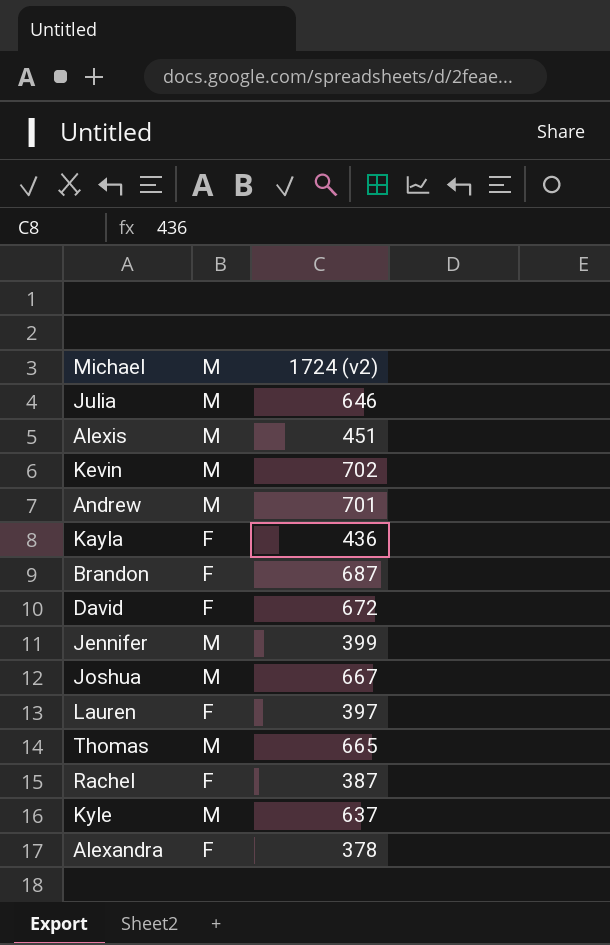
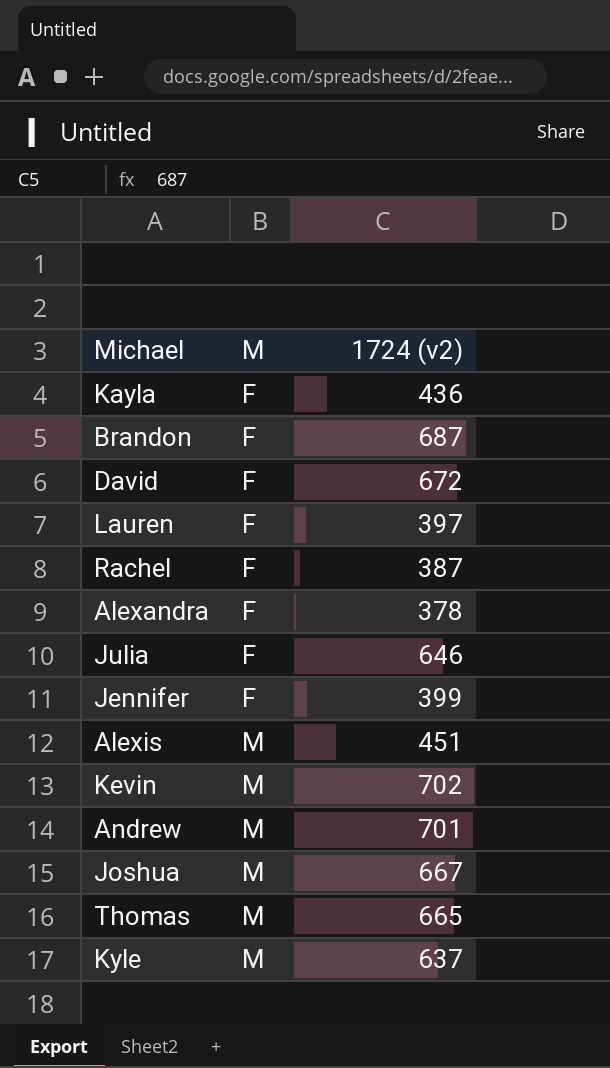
row order: none -> M ascending
Julia | M: M -> F
Jennifer | M: M -> F

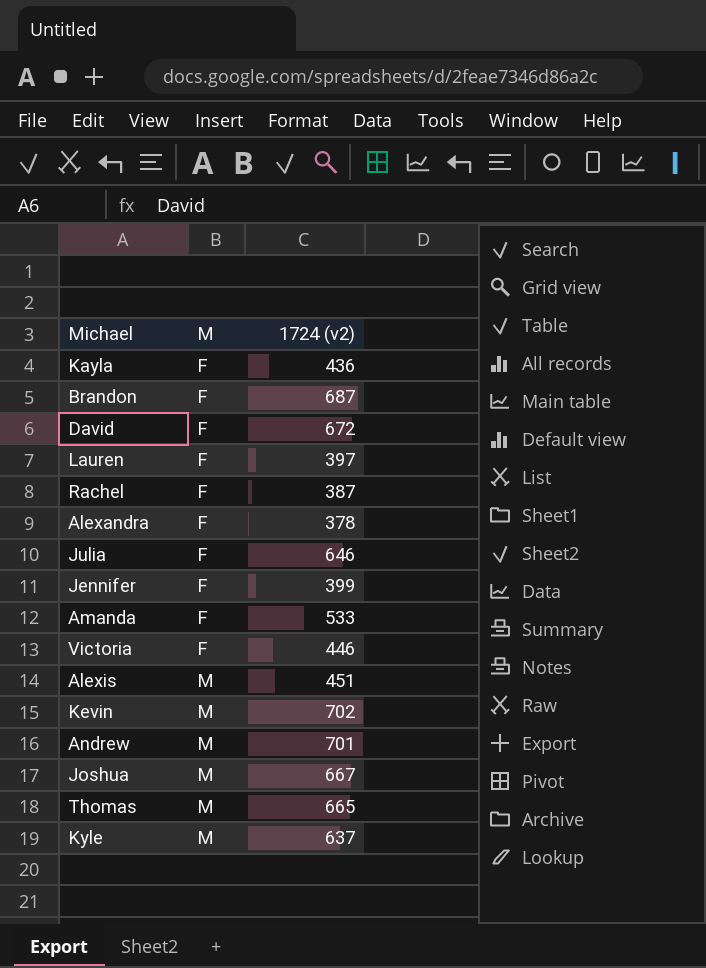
row Amanda: none -> F | 533
row Victoria: none -> F | 446

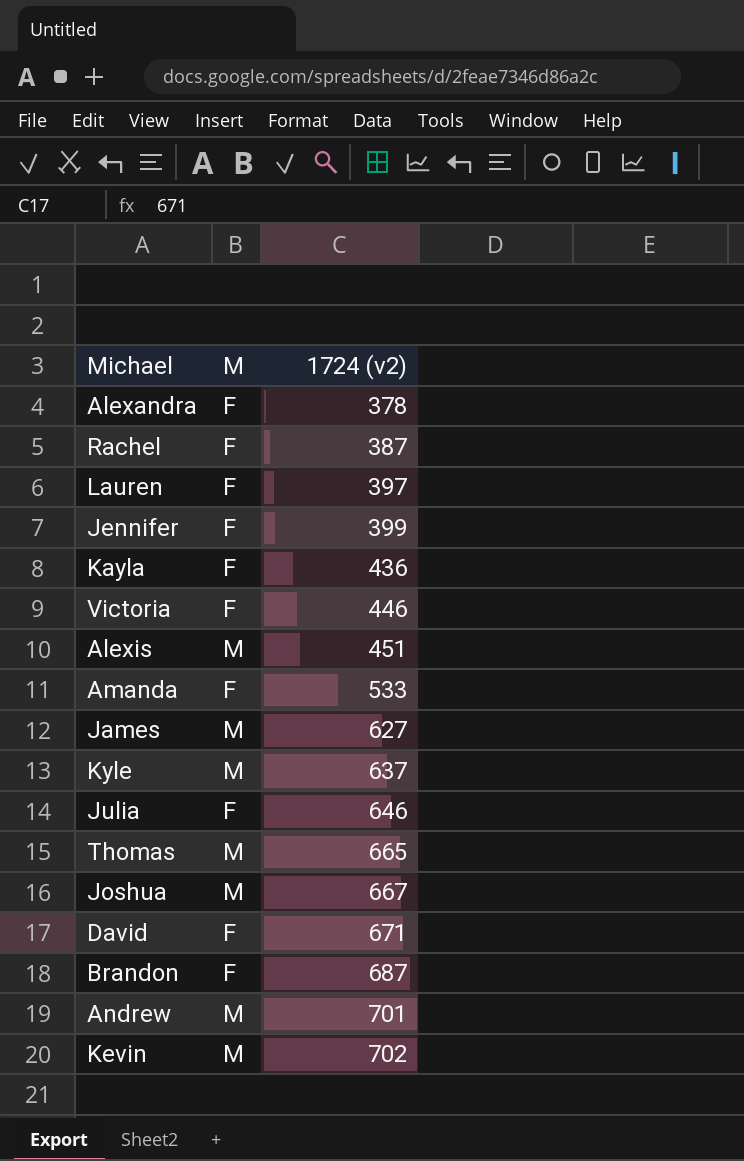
row order: M ascending -> 1724 (v2) ascending
row James: none -> M | 627
David | 1724 (v2): 672 -> 671

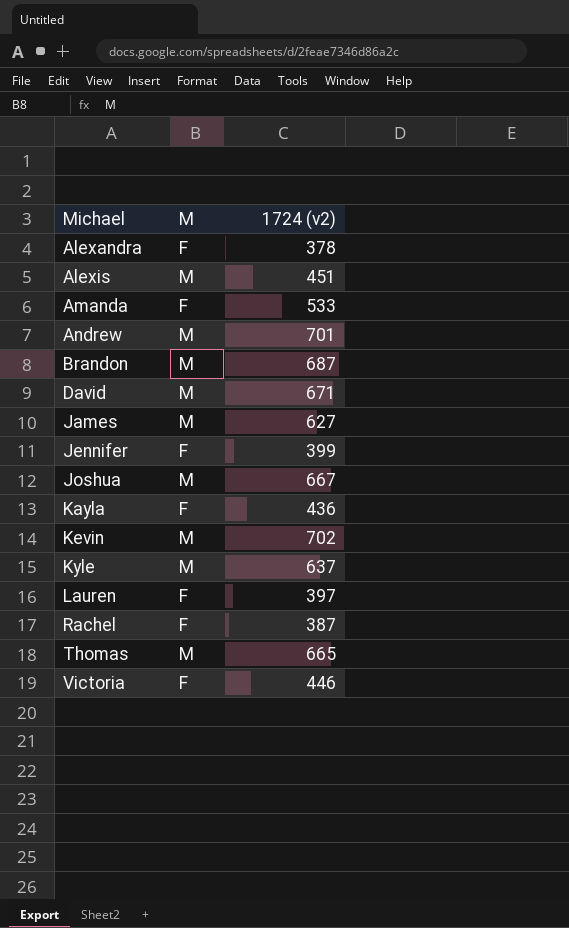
row order: 1724 (v2) ascending -> Michael ascending
row Julia: F | 646 -> none
Brandon | M: F -> M
David | M: F -> M

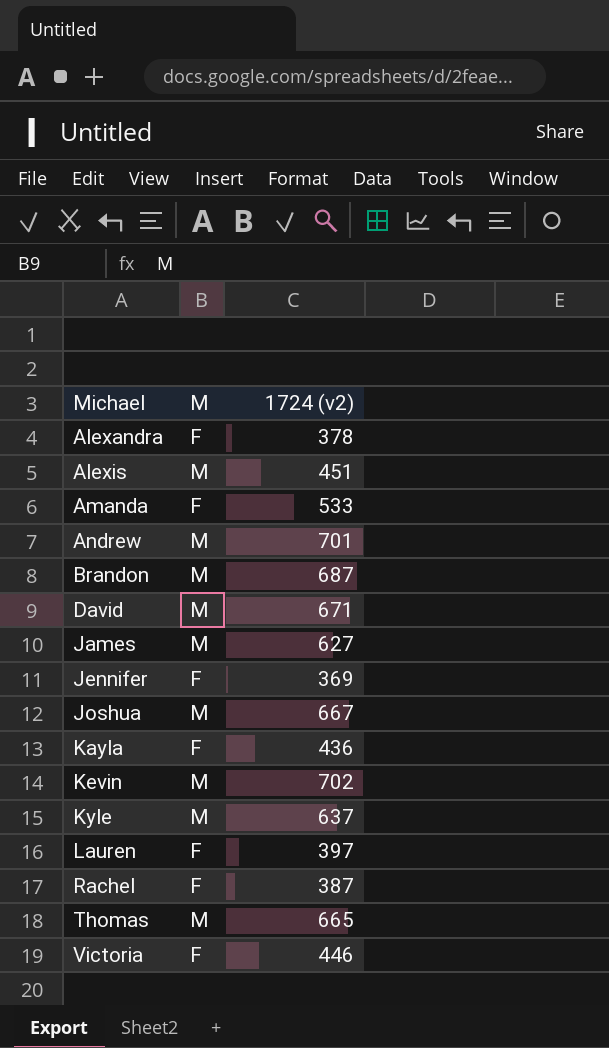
Jennifer | 1724 (v2): 399 -> 369

